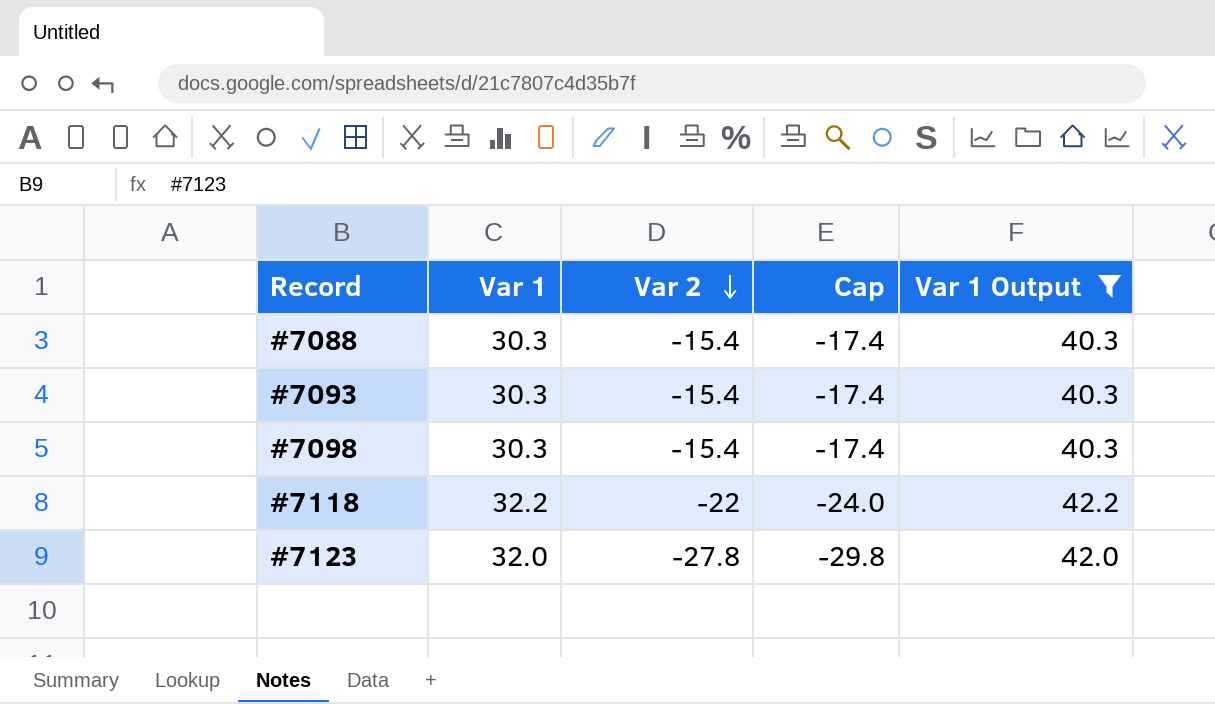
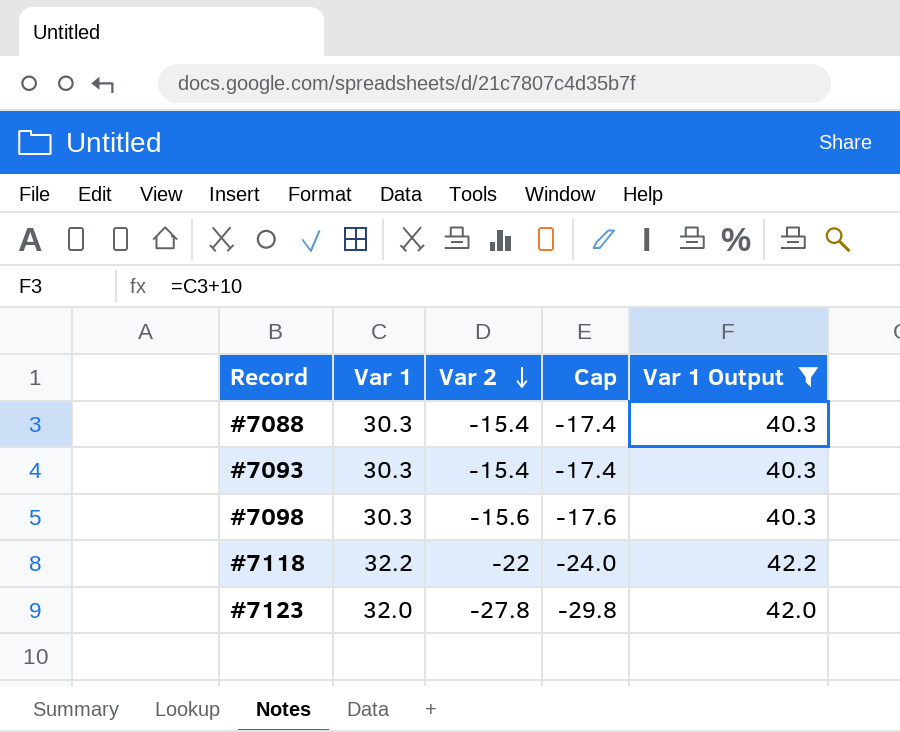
#7098 | Var 2: -15.4 -> -15.6
#7098 | Cap: -17.4 -> -17.6

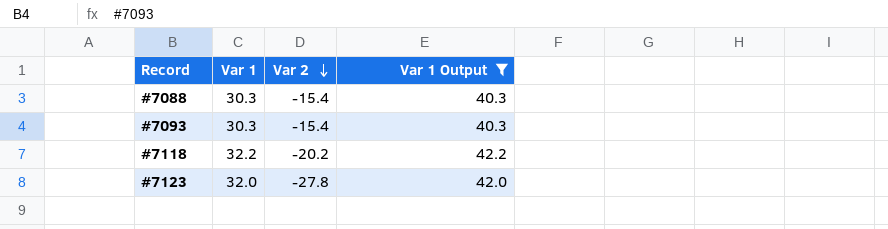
column Cap | formula: [Var 2] - 2 -> none
row #7098: 30.3 | -15.6 | -17.6 | 40.3 -> none
#7118 | Var 2: -22 -> -20.2

